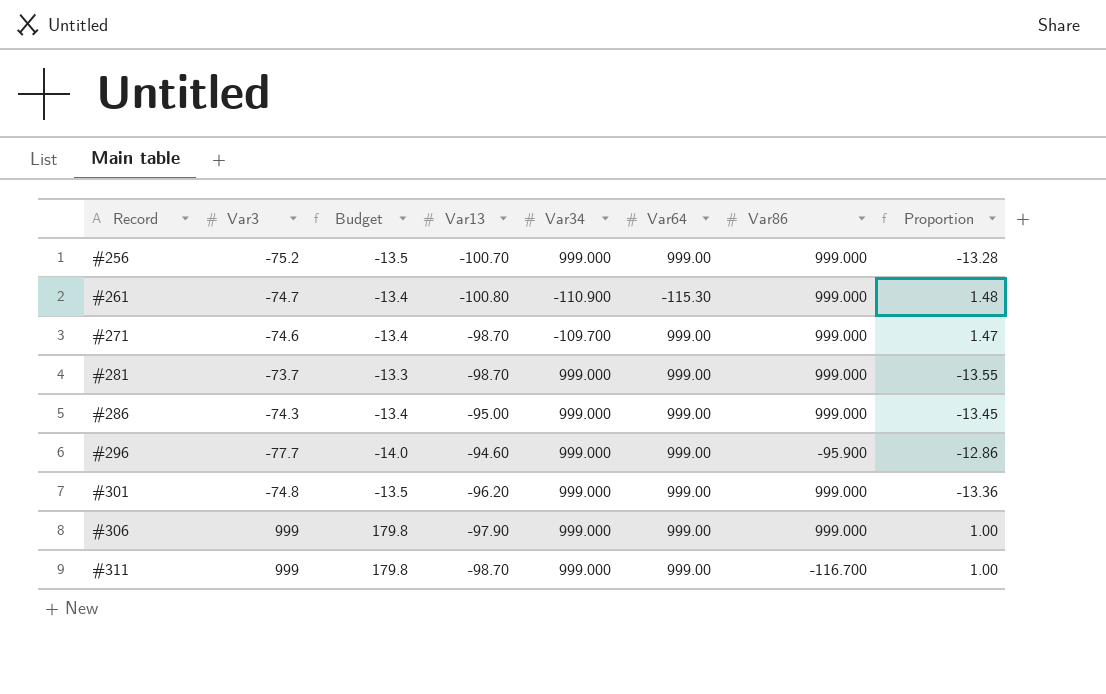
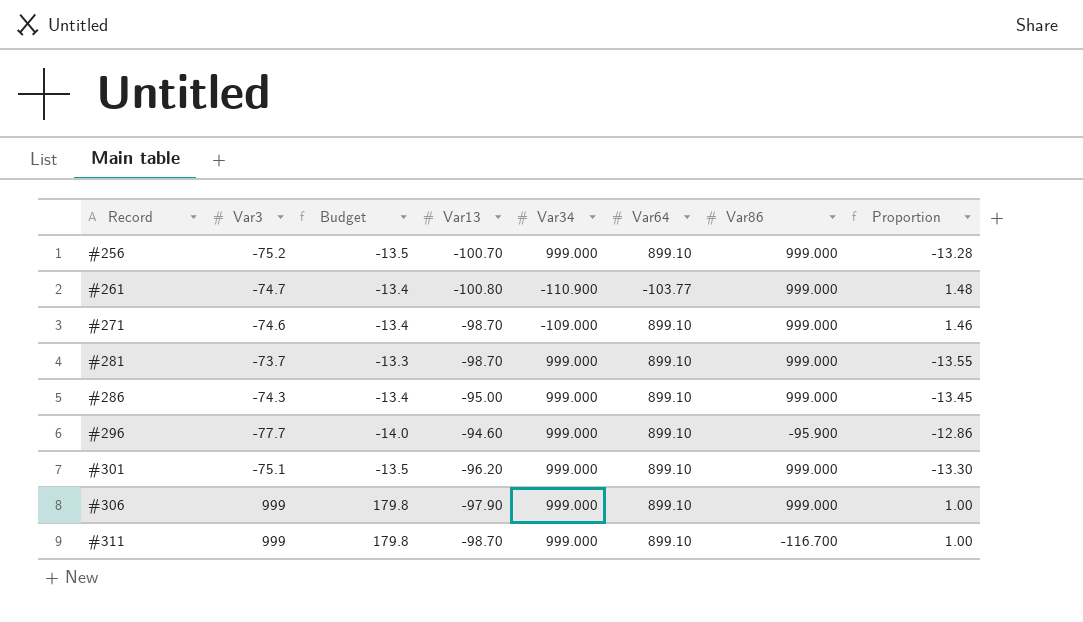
#256 | Var64: 999.00 -> 899.10
#261 | Var64: -115.30 -> -103.77
#271 | Var34: -109.700 -> -109.000
#271 | Var64: 999.00 -> 899.10
#271 | Proportion: 1.47 -> 1.46
#281 | Var64: 999.00 -> 899.10
#286 | Var64: 999.00 -> 899.10
#296 | Var64: 999.00 -> 899.10
#301 | Var3: -74.8 -> -75.1
#301 | Var64: 999.00 -> 899.10
#301 | Proportion: -13.36 -> -13.30
#306 | Var64: 999.00 -> 899.10
#311 | Var64: 999.00 -> 899.10

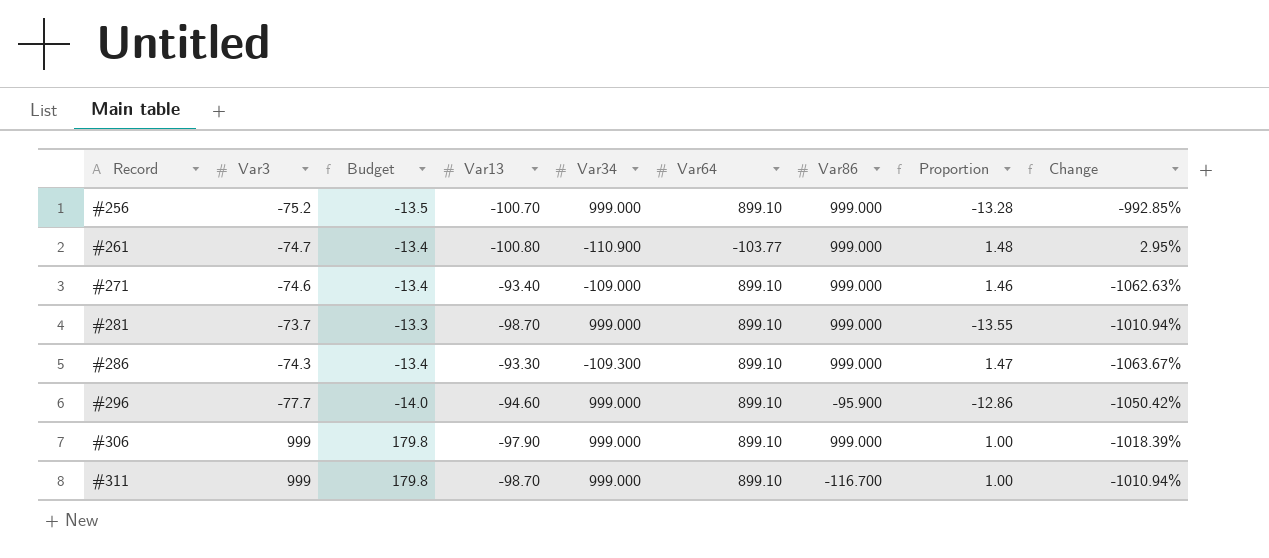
column Change | formula: none -> ([Var64] - [Var13]) / [Var13]
row #301: -75.1 | -13.5 | -96.20 | 999.000 | 899.10 | 999.000 | -13.30 -> none
#271 | Var13: -98.70 -> -93.40
#286 | Var13: -95.00 -> -93.30
#286 | Var34: 999.000 -> -109.300
#286 | Proportion: -13.45 -> 1.47

